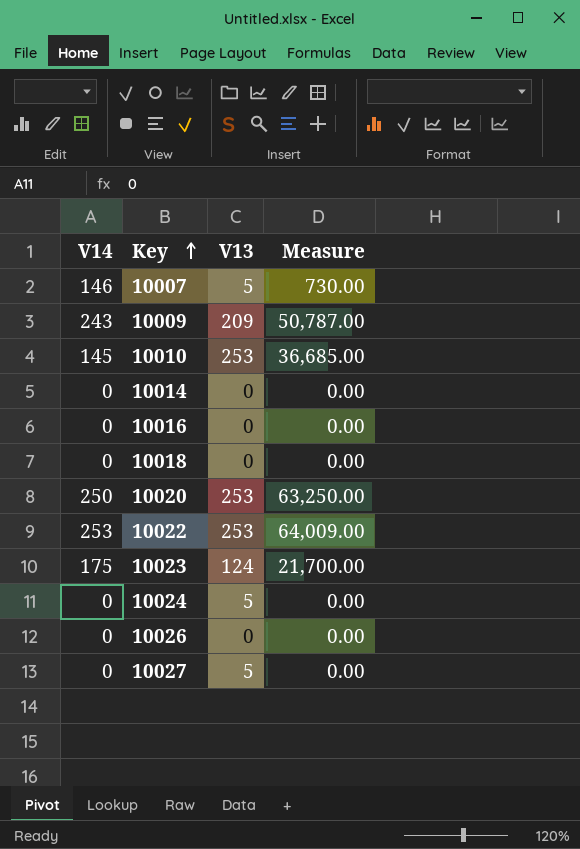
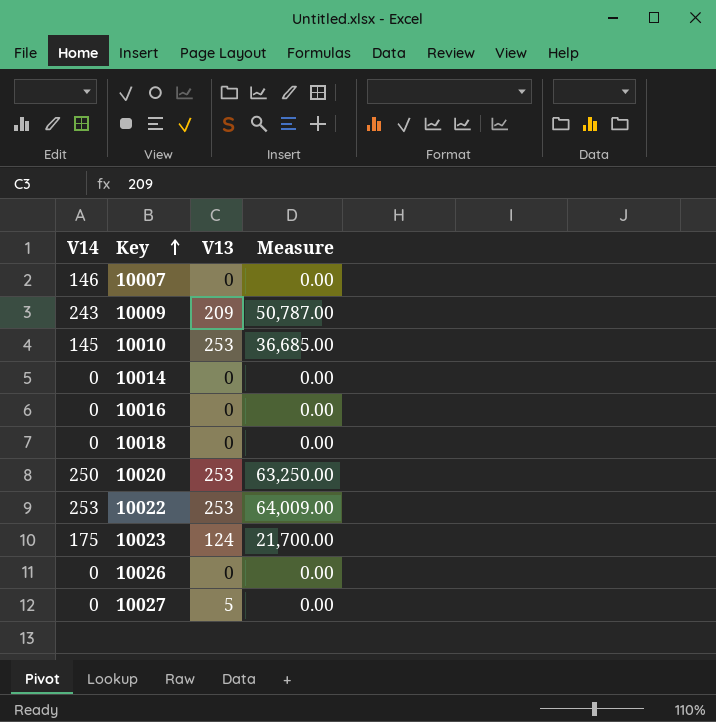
row 10024: 0 | 5 | 0.00 -> none
10007 | V13: 5 -> 0
10007 | Measure: 730.00 -> 0.00

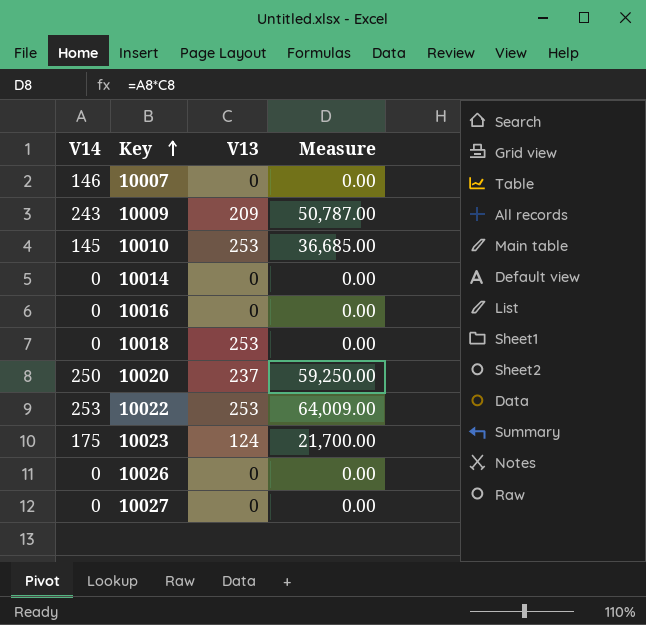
10018 | V13: 0 -> 253
10020 | V13: 253 -> 237
10020 | Measure: 63,250.00 -> 59,250.00
10027 | V13: 5 -> 0

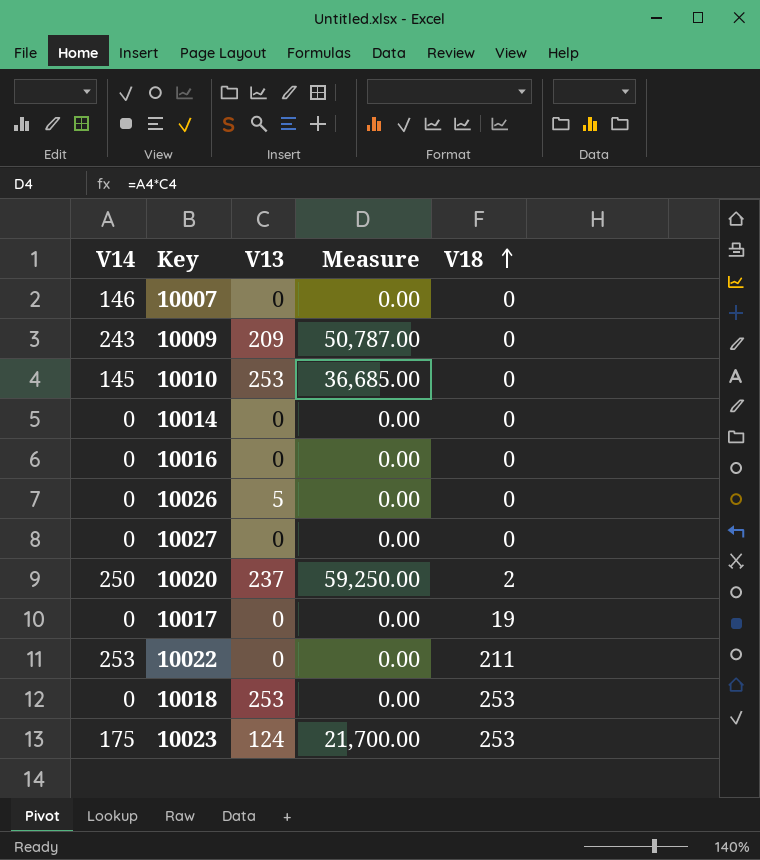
row order: Key ascending -> V18 ascending
column V18 | position: none -> 5
10026 | V13: 0 -> 5
row 10017: none -> 0 | 0 | 0.00 | 19
10022 | V13: 253 -> 0
10022 | Measure: 64,009.00 -> 0.00

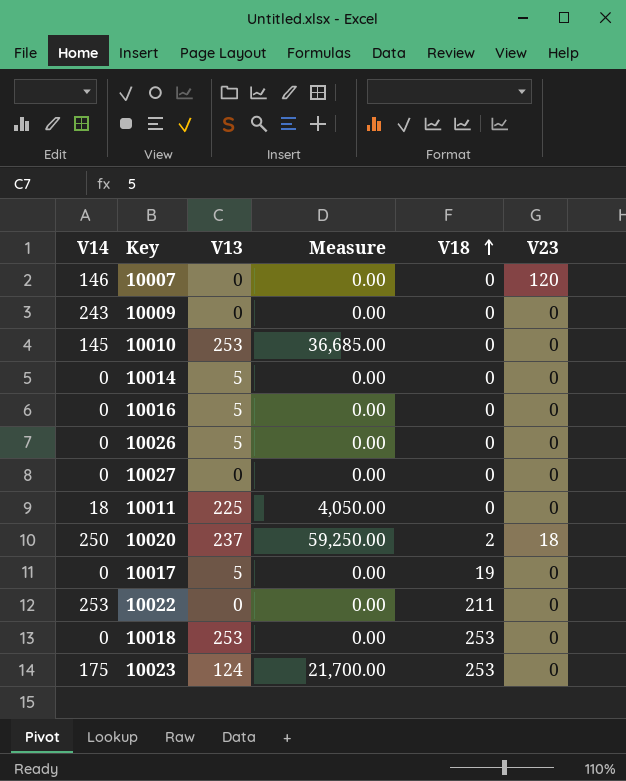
column V23 | position: none -> 6
10009 | V13: 209 -> 0
10009 | Measure: 50,787.00 -> 0.00
10014 | V13: 0 -> 5
10016 | V13: 0 -> 5
row 10011: none -> 18 | 225 | 4,050.00 | 0 | 0
10017 | V13: 0 -> 5

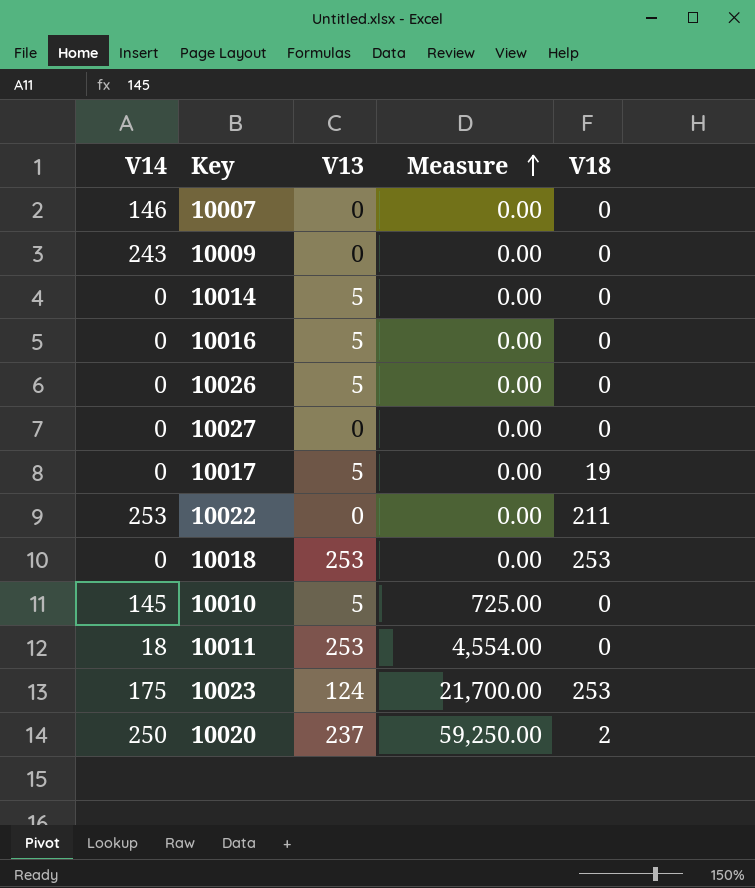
row order: V18 ascending -> Measure ascending
column V23 | position: 6 -> none
10010 | V13: 253 -> 5
10010 | Measure: 36,685.00 -> 725.00
10011 | V13: 225 -> 253
10011 | Measure: 4,050.00 -> 4,554.00

